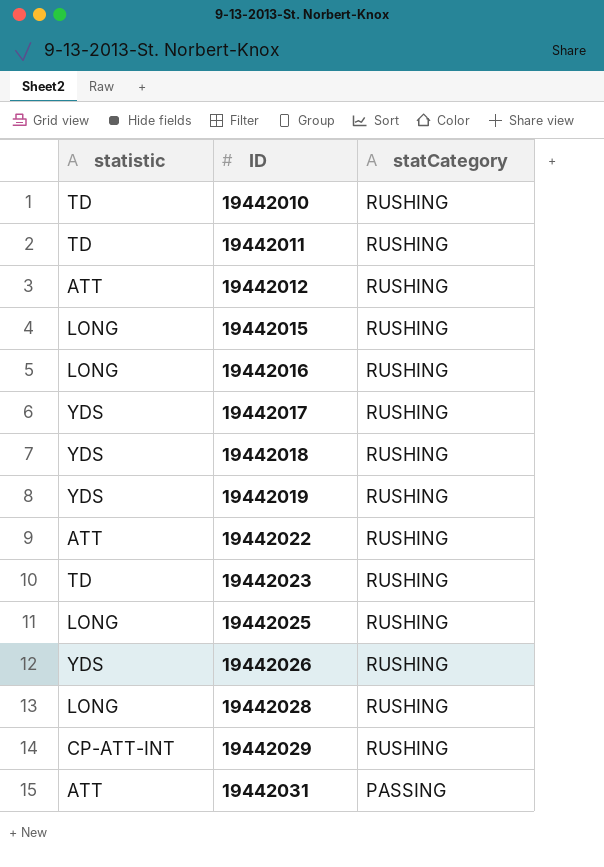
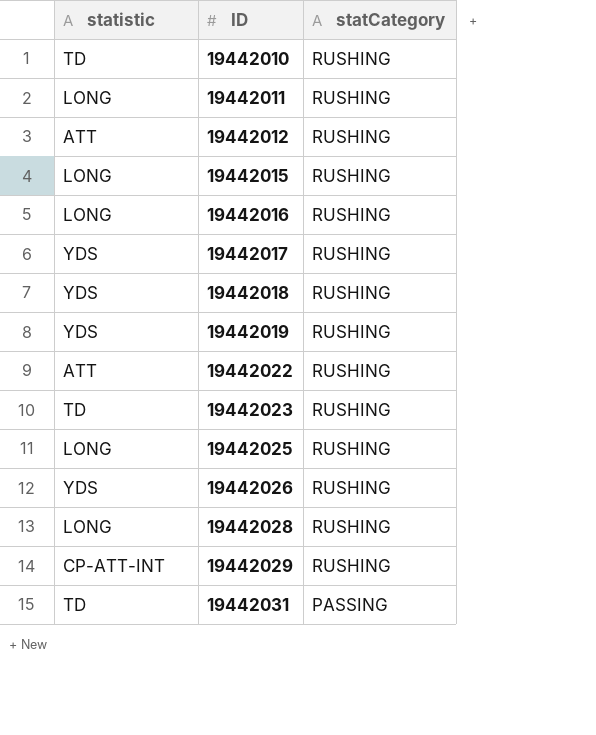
19442011 | statistic: TD -> LONG
19442031 | statistic: ATT -> TD

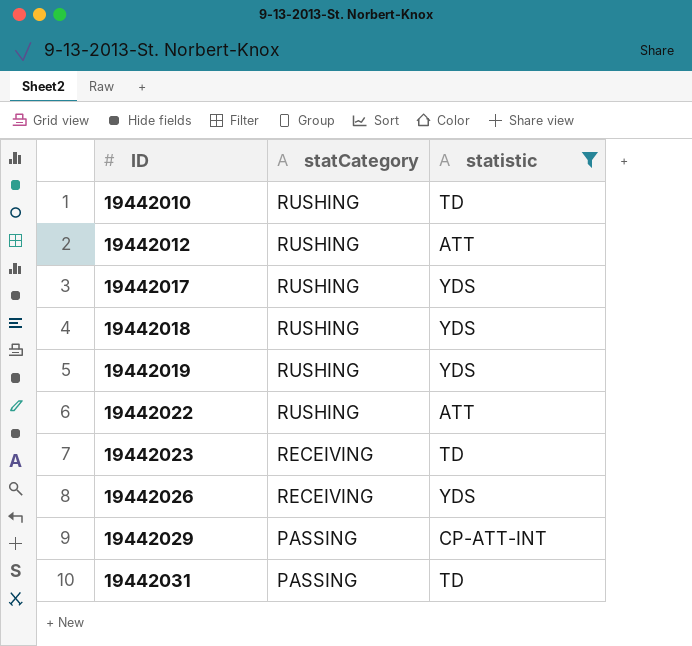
filter: none -> statistic != LONG
column statistic | position: 1 -> 3
19442023 | statCategory: RUSHING -> RECEIVING
19442026 | statCategory: RUSHING -> RECEIVING
19442029 | statCategory: RUSHING -> PASSING

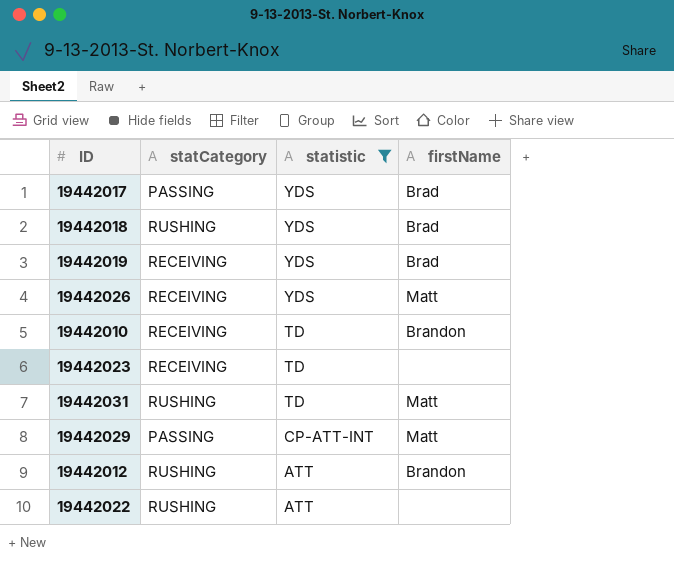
row order: ID ascending -> statistic descending
column firstName | position: none -> 4
19442017 | statCategory: RUSHING -> PASSING
19442019 | statCategory: RUSHING -> RECEIVING
19442010 | statCategory: RUSHING -> RECEIVING
19442031 | statCategory: PASSING -> RUSHING

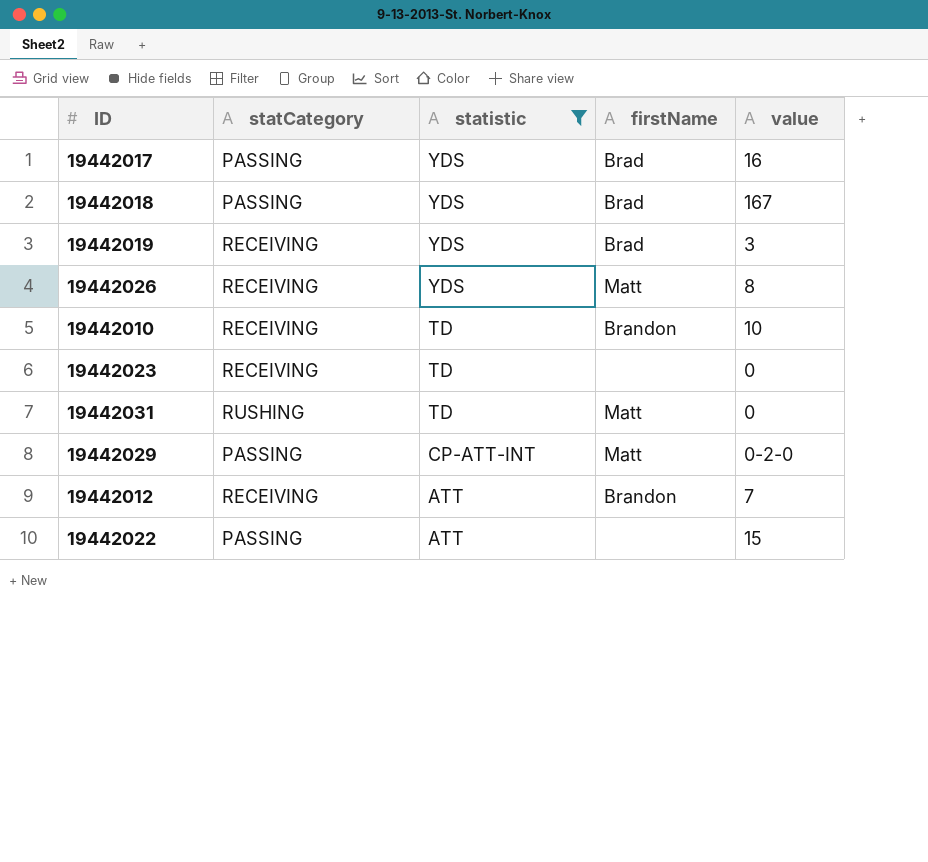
column value | position: none -> 5
19442018 | statCategory: RUSHING -> PASSING
19442012 | statCategory: RUSHING -> RECEIVING
19442022 | statCategory: RUSHING -> PASSING

